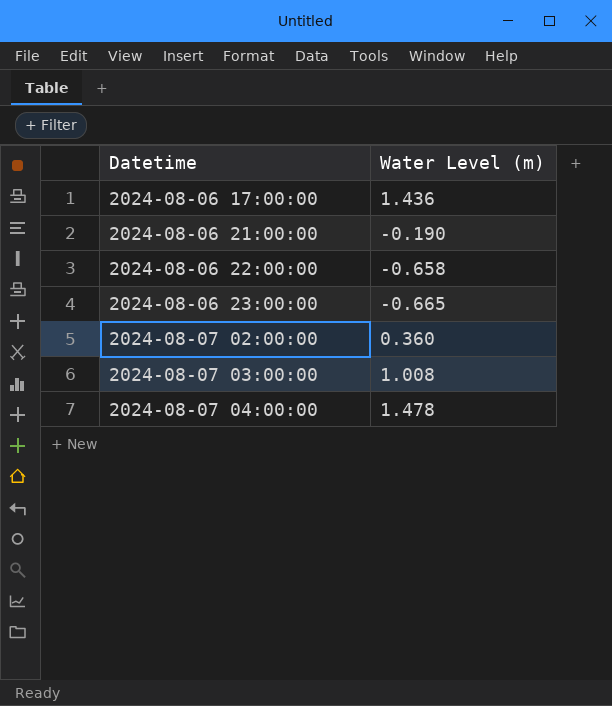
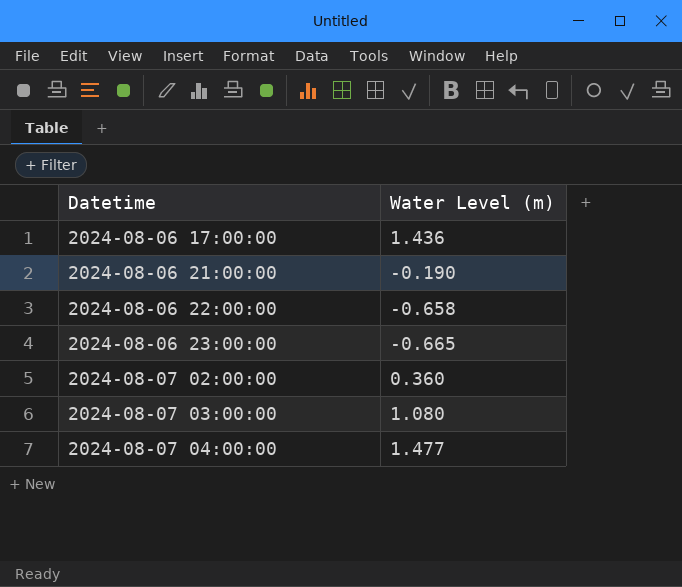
2024-08-07 03:00:00 | Water Level (m): 1.008 -> 1.080
2024-08-07 04:00:00 | Water Level (m): 1.478 -> 1.477

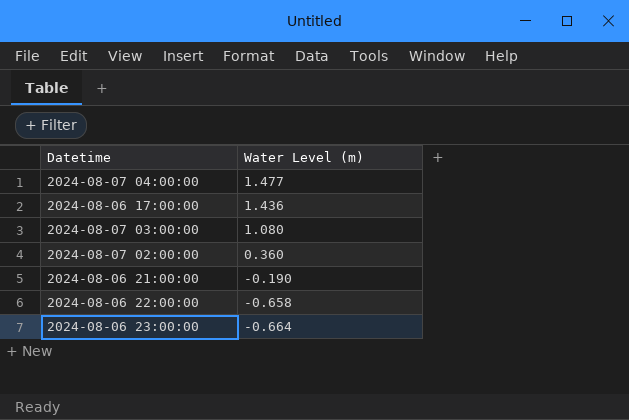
row order: Datetime ascending -> Water Level (m) descending
2024-08-06 23:00:00 | Water Level (m): -0.665 -> -0.664

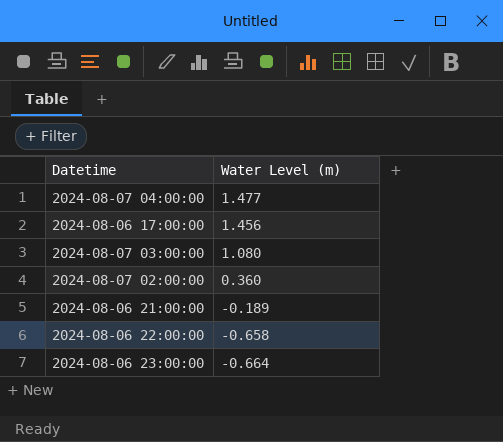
2024-08-06 17:00:00 | Water Level (m): 1.436 -> 1.456
2024-08-06 21:00:00 | Water Level (m): -0.190 -> -0.189

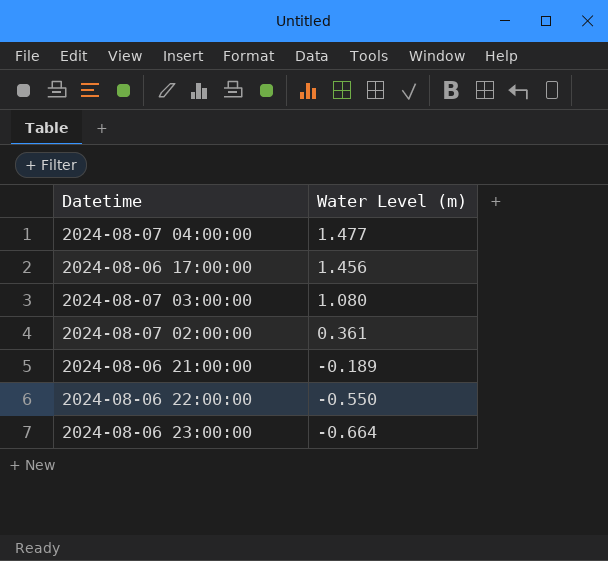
2024-08-07 02:00:00 | Water Level (m): 0.360 -> 0.361
2024-08-06 22:00:00 | Water Level (m): -0.658 -> -0.550

